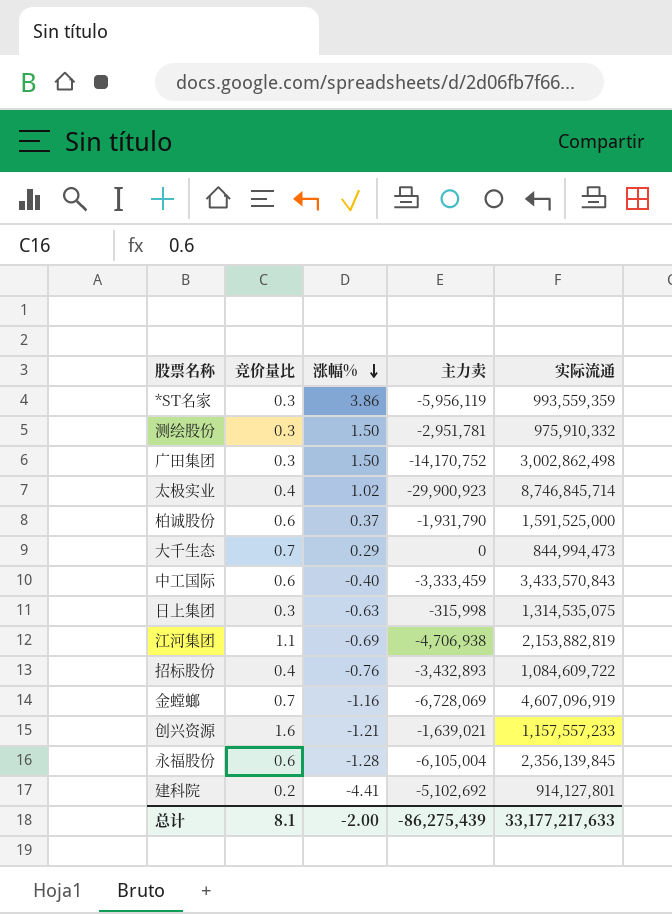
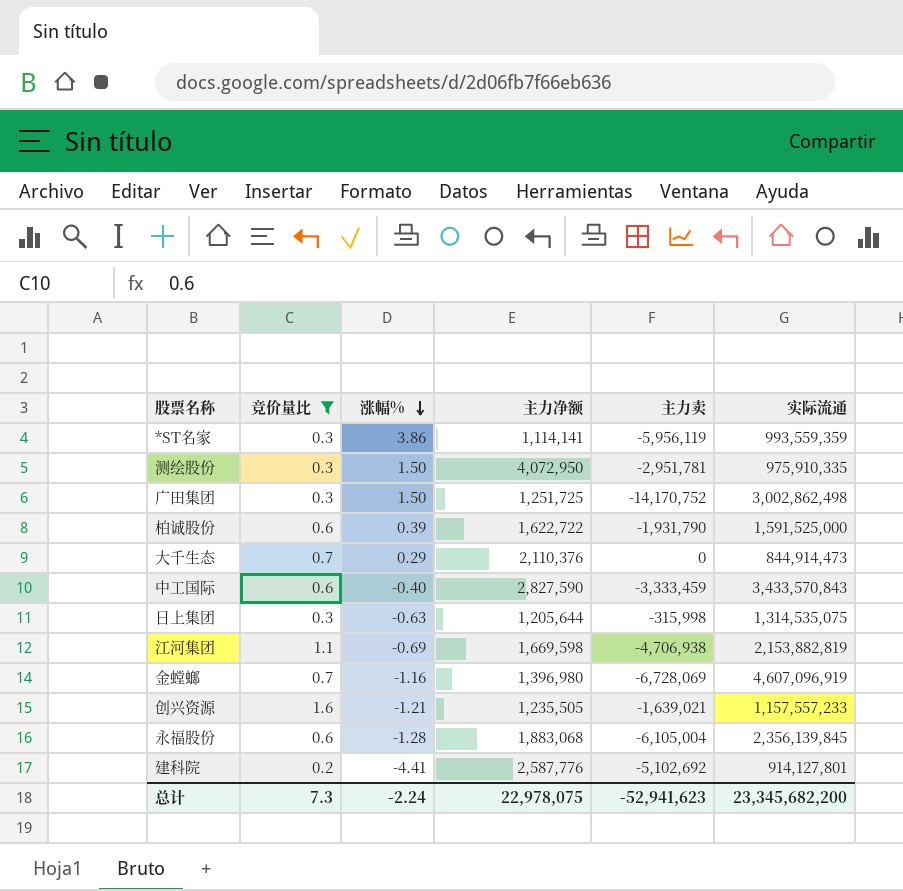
filter: none -> 竞价量比 != 0.4
column 主力净额 | position: none -> 4
测绘股份 | 实际流通: 975,910,332 -> 975,910,335
柏诚股份 | 涨幅%: 0.37 -> 0.39
大千生态 | 实际流通: 844,994,473 -> 844,914,473
总计 | 竞价量比: 8.1 -> 7.3
总计 | 涨幅%: -2.00 -> -2.24
总计 | 主力卖: -86,275,439 -> -52,941,623
总计 | 实际流通: 33,177,217,633 -> 23,345,682,200

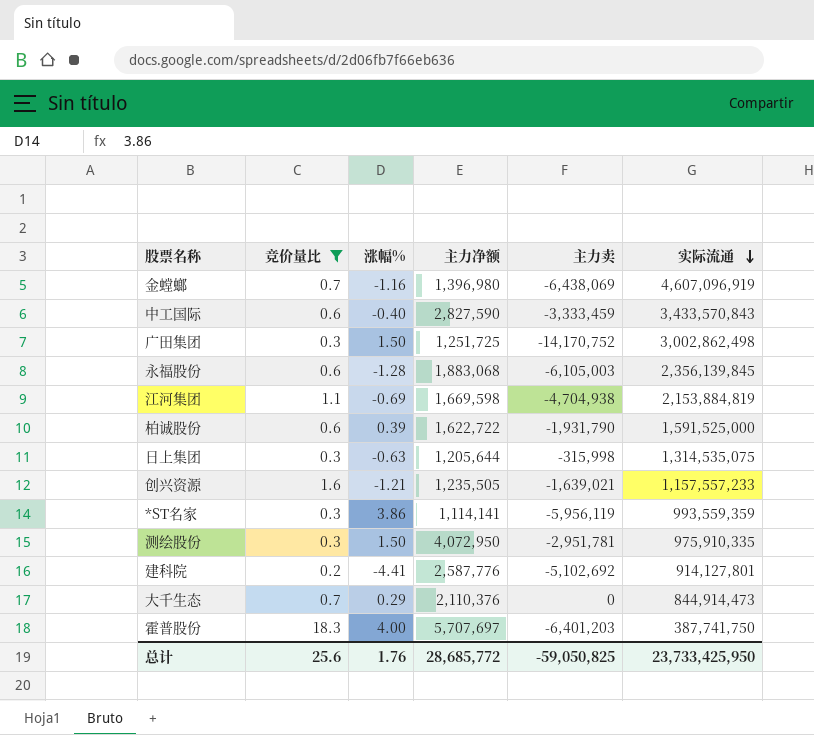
row order: 涨幅% descending -> 实际流通 descending
金螳螂 | 主力卖: -6,728,069 -> -6,438,069
永福股份 | 主力卖: -6,105,004 -> -6,105,003
江河集团 | 主力卖: -4,706,938 -> -4,704,938
江河集团 | 实际流通: 2,153,882,819 -> 2,153,884,819
row 霍普股份: none -> 18.3 | 4.00 | 5,707,697 | -6,401,203 | 387,741,750
总计 | 竞价量比: 7.3 -> 25.6
总计 | 涨幅%: -2.24 -> 1.76
总计 | 主力净额: 22,978,075 -> 28,685,772
总计 | 主力卖: -52,941,623 -> -59,050,825
总计 | 实际流通: 23,345,682,200 -> 23,733,425,950

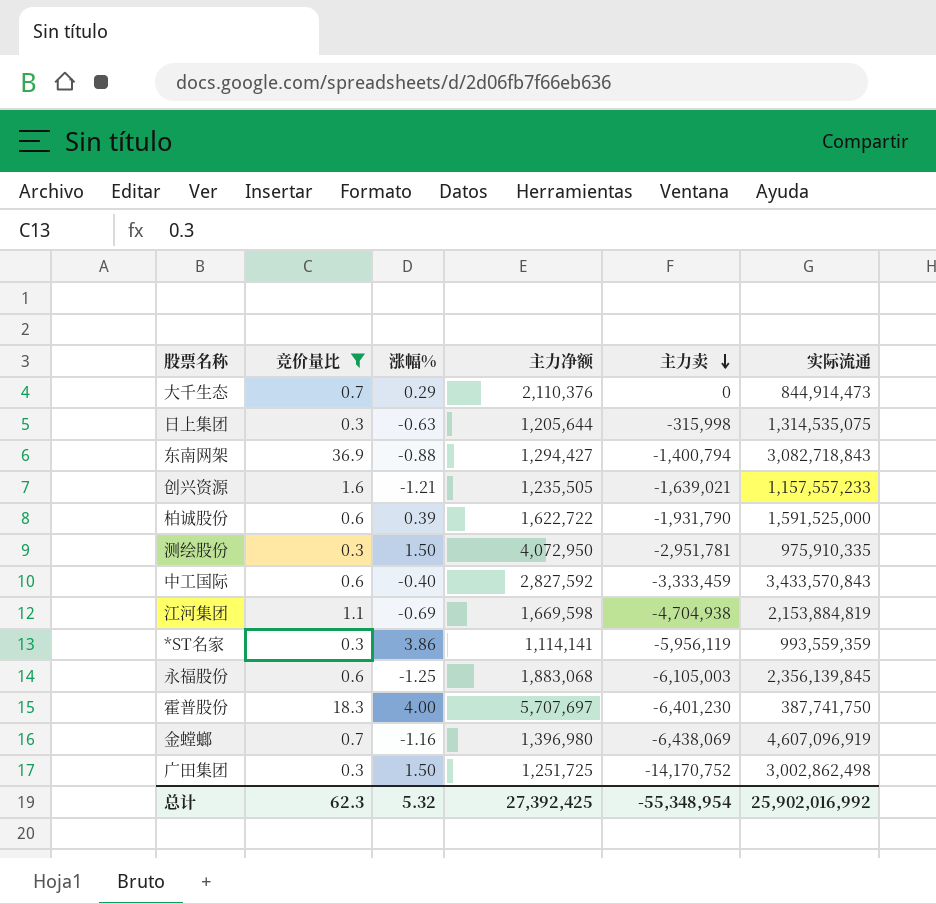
row order: 实际流通 descending -> 主力卖 descending
row 建科院: 0.2 | -4.41 | 2,587,776 | -5,102,692 | 914,127,801 -> none
row 东南网架: none -> 36.9 | -0.88 | 1,294,427 | -1,400,794 | 3,082,718,843
中工国际 | 主力净额: 2,827,590 -> 2,827,592
永福股份 | 涨幅%: -1.28 -> -1.25
霍普股份 | 主力卖: -6,401,203 -> -6,401,230
总计 | 竞价量比: 25.6 -> 62.3
总计 | 涨幅%: 1.76 -> 5.32
总计 | 主力净额: 28,685,772 -> 27,392,425
总计 | 主力卖: -59,050,825 -> -55,348,954
总计 | 实际流通: 23,733,425,950 -> 25,902,016,992

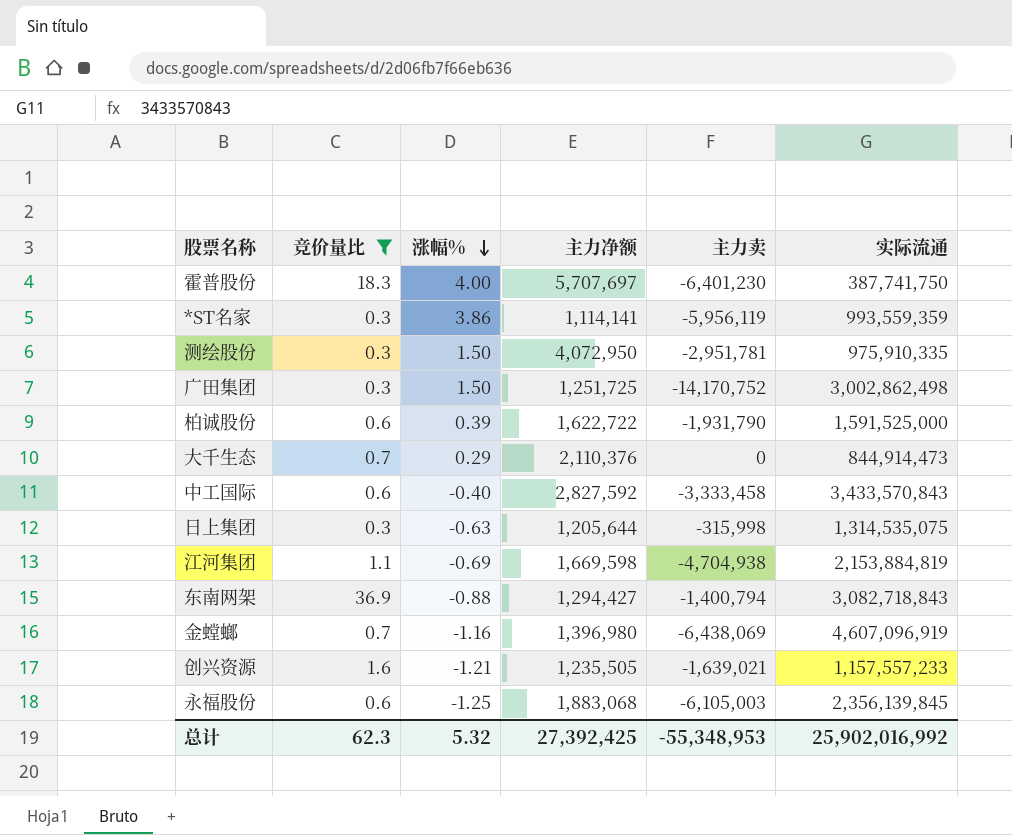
row order: 主力卖 descending -> 涨幅% descending
中工国际 | 主力卖: -3,333,459 -> -3,333,458
总计 | 主力卖: -55,348,954 -> -55,348,953

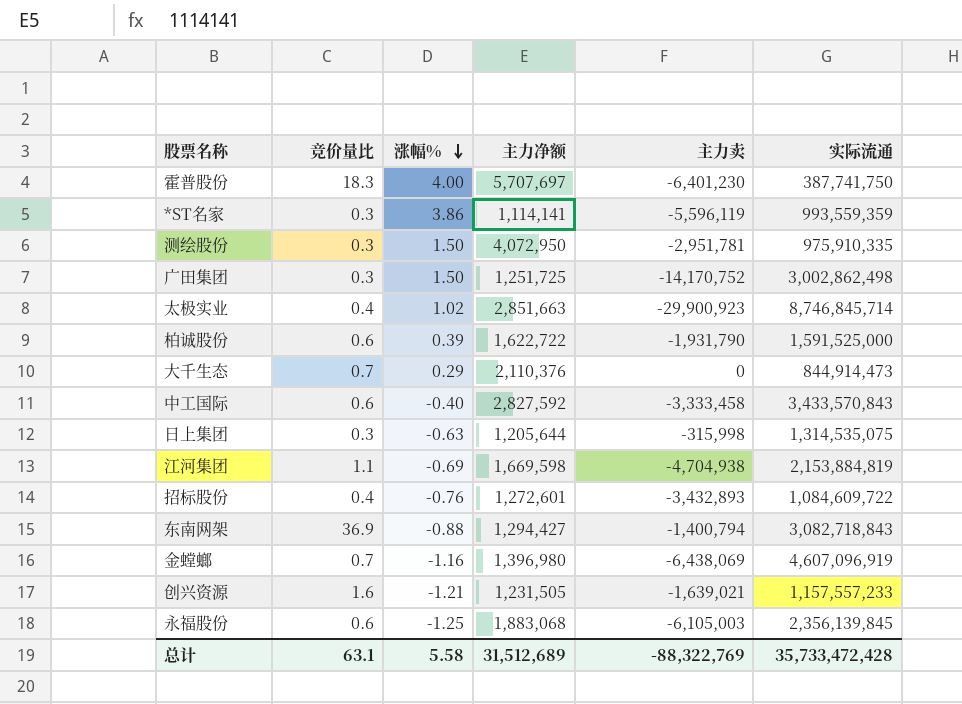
filter: 竞价量比 != 0.4 -> none
*ST名家 | 主力卖: -5,956,119 -> -5,596,119
创兴资源 | 主力净额: 1,235,505 -> 1,231,505
总计 | 竞价量比: 62.3 -> 63.1
总计 | 涨幅%: 5.32 -> 5.58
总计 | 主力净额: 27,392,425 -> 31,512,689
总计 | 主力卖: -55,348,953 -> -88,322,769
总计 | 实际流通: 25,902,016,992 -> 35,733,472,428

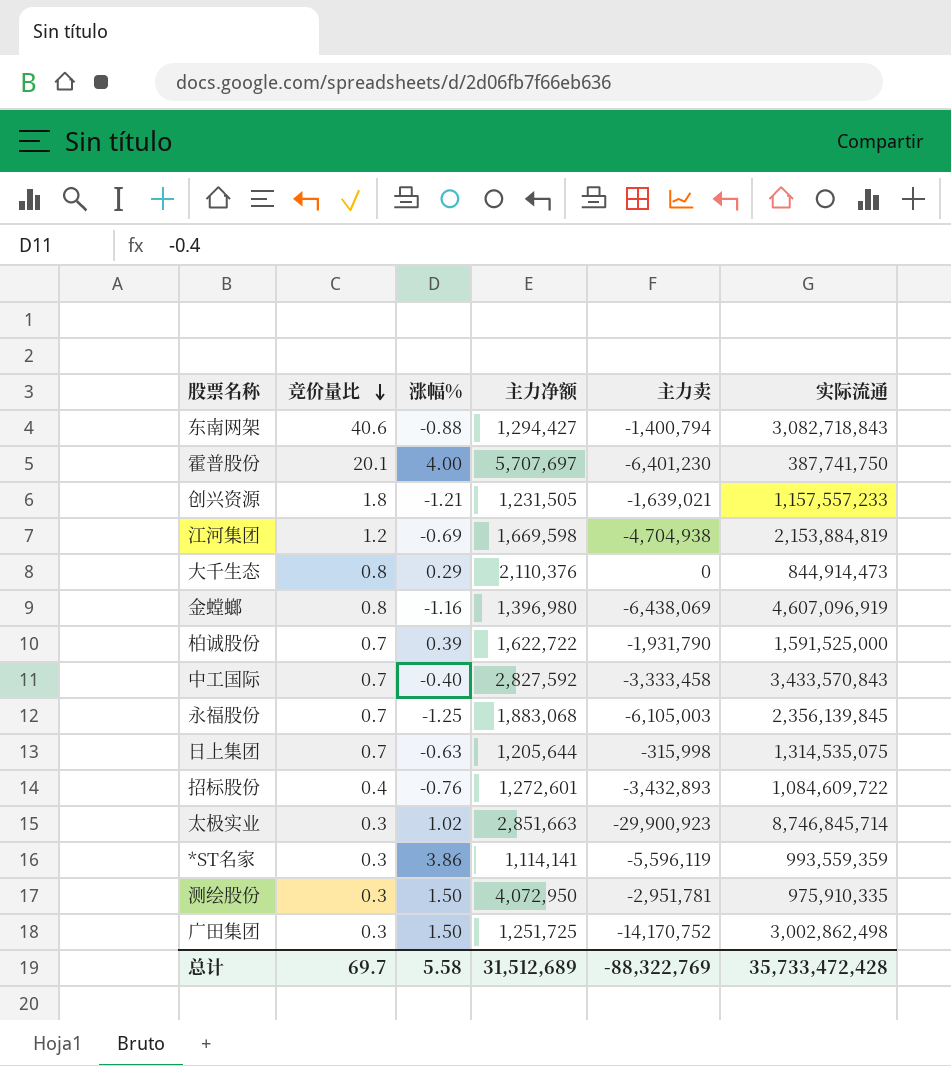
row order: 涨幅% descending -> 竞价量比 descending
东南网架 | 竞价量比: 36.9 -> 40.6
霍普股份 | 竞价量比: 18.3 -> 20.1
创兴资源 | 竞价量比: 1.6 -> 1.8
江河集团 | 竞价量比: 1.1 -> 1.2
大千生态 | 竞价量比: 0.7 -> 0.8
金螳螂 | 竞价量比: 0.7 -> 0.8
柏诚股份 | 竞价量比: 0.6 -> 0.7
中工国际 | 竞价量比: 0.6 -> 0.7
永福股份 | 竞价量比: 0.6 -> 0.7
日上集团 | 竞价量比: 0.3 -> 0.7
太极实业 | 竞价量比: 0.4 -> 0.3
总计 | 竞价量比: 63.1 -> 69.7

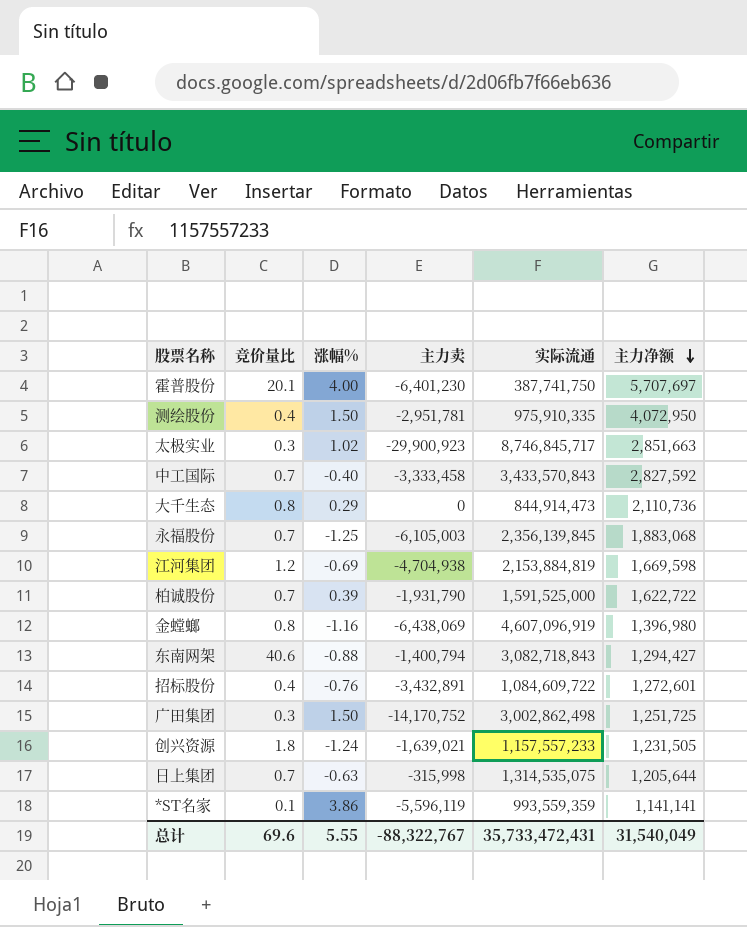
row order: 竞价量比 descending -> 主力净额 descending
column 主力净额 | position: 4 -> 6
测绘股份 | 竞价量比: 0.3 -> 0.4
太极实业 | 实际流通: 8,746,845,714 -> 8,746,845,717
大千生态 | 主力净额: 2,110,376 -> 2,110,736
招标股份 | 主力卖: -3,432,893 -> -3,432,891
创兴资源 | 涨幅%: -1.21 -> -1.24
*ST名家 | 竞价量比: 0.3 -> 0.1
*ST名家 | 主力净额: 1,114,141 -> 1,141,141
总计 | 竞价量比: 69.7 -> 69.6
总计 | 涨幅%: 5.58 -> 5.55
总计 | 主力卖: -88,322,769 -> -88,322,767
总计 | 实际流通: 35,733,472,428 -> 35,733,472,431
总计 | 主力净额: 31,512,689 -> 31,540,049

